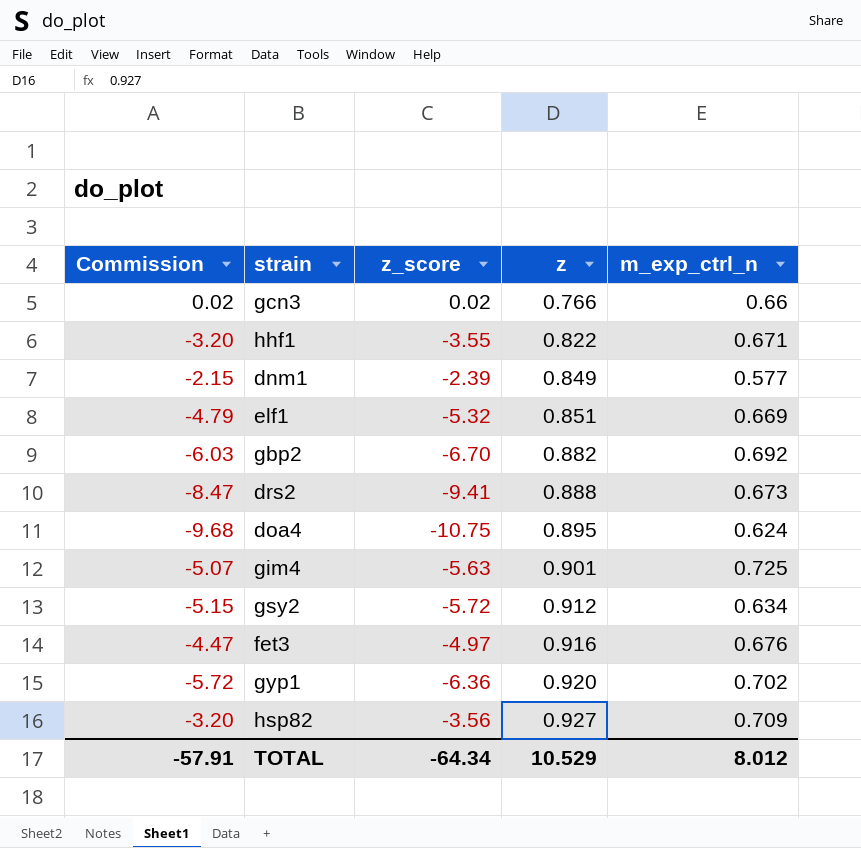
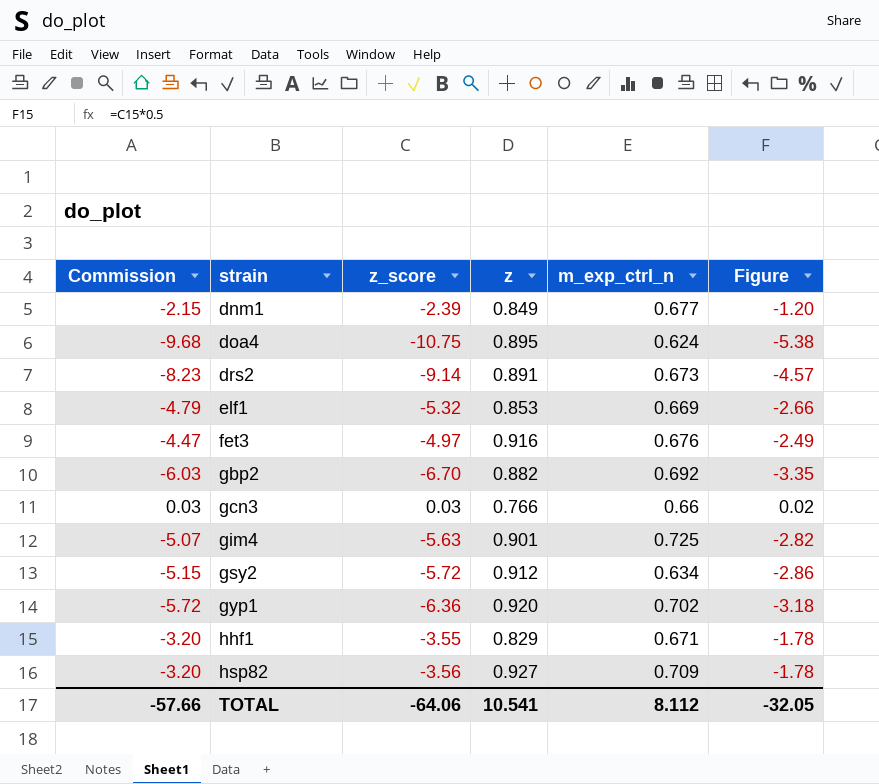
row order: z ascending -> strain ascending
column Figure | formula: none -> [z_score] * 0.5
dnm1 | m_exp_ctrl_n: 0.577 -> 0.677
drs2 | Commission: -8.47 -> -8.23
drs2 | z_score: -9.41 -> -9.14
drs2 | z: 0.888 -> 0.891
elf1 | z: 0.851 -> 0.853
gcn3 | Commission: 0.02 -> 0.03
gcn3 | z_score: 0.02 -> 0.03
hhf1 | z: 0.822 -> 0.829
TOTAL | Commission: -57.91 -> -57.66
TOTAL | z_score: -64.34 -> -64.06
TOTAL | z: 10.529 -> 10.541
TOTAL | m_exp_ctrl_n: 8.012 -> 8.112

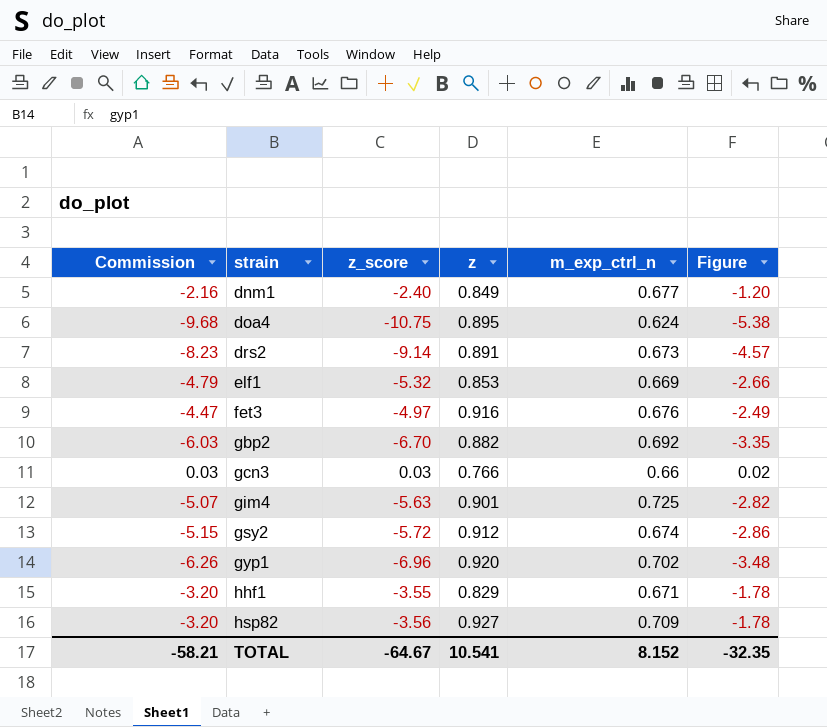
dnm1 | Commission: -2.15 -> -2.16
dnm1 | z_score: -2.39 -> -2.40
gsy2 | m_exp_ctrl_n: 0.634 -> 0.674
gyp1 | Commission: -5.72 -> -6.26
gyp1 | z_score: -6.36 -> -6.96
gyp1 | Figure: -3.18 -> -3.48
TOTAL | Commission: -57.66 -> -58.21
TOTAL | z_score: -64.06 -> -64.67
TOTAL | m_exp_ctrl_n: 8.112 -> 8.152
TOTAL | Figure: -32.05 -> -32.35

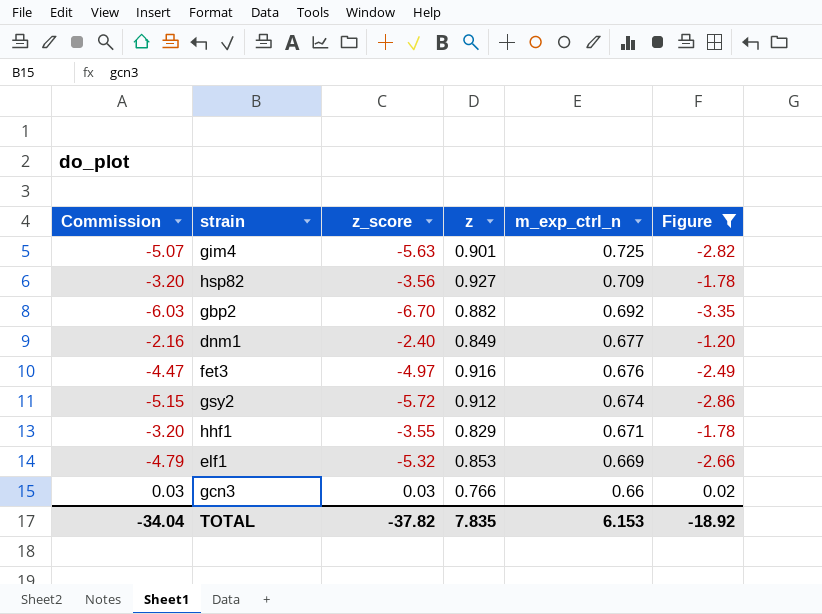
filter: none -> Figure >= -3.35
row order: strain ascending -> m_exp_ctrl_n descending
TOTAL | Commission: -58.21 -> -34.04
TOTAL | z_score: -64.67 -> -37.82
TOTAL | z: 10.541 -> 7.835
TOTAL | m_exp_ctrl_n: 8.152 -> 6.153
TOTAL | Figure: -32.35 -> -18.92

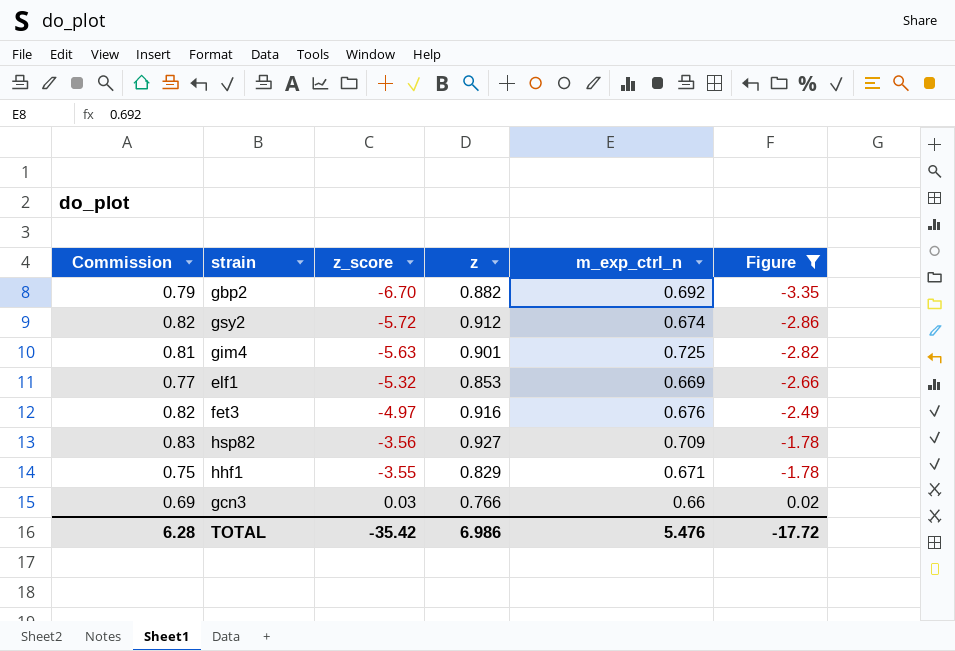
row order: m_exp_ctrl_n descending -> z_score ascending
column Commission | formula: [z_score] * 0.9 -> [z] * 0.9
row dnm1: -2.16 | -2.40 | 0.849 | 0.677 | -1.20 -> none
TOTAL | Commission: -34.04 -> 6.28
TOTAL | z_score: -37.82 -> -35.42
TOTAL | z: 7.835 -> 6.986
TOTAL | m_exp_ctrl_n: 6.153 -> 5.476
TOTAL | Figure: -18.92 -> -17.72

